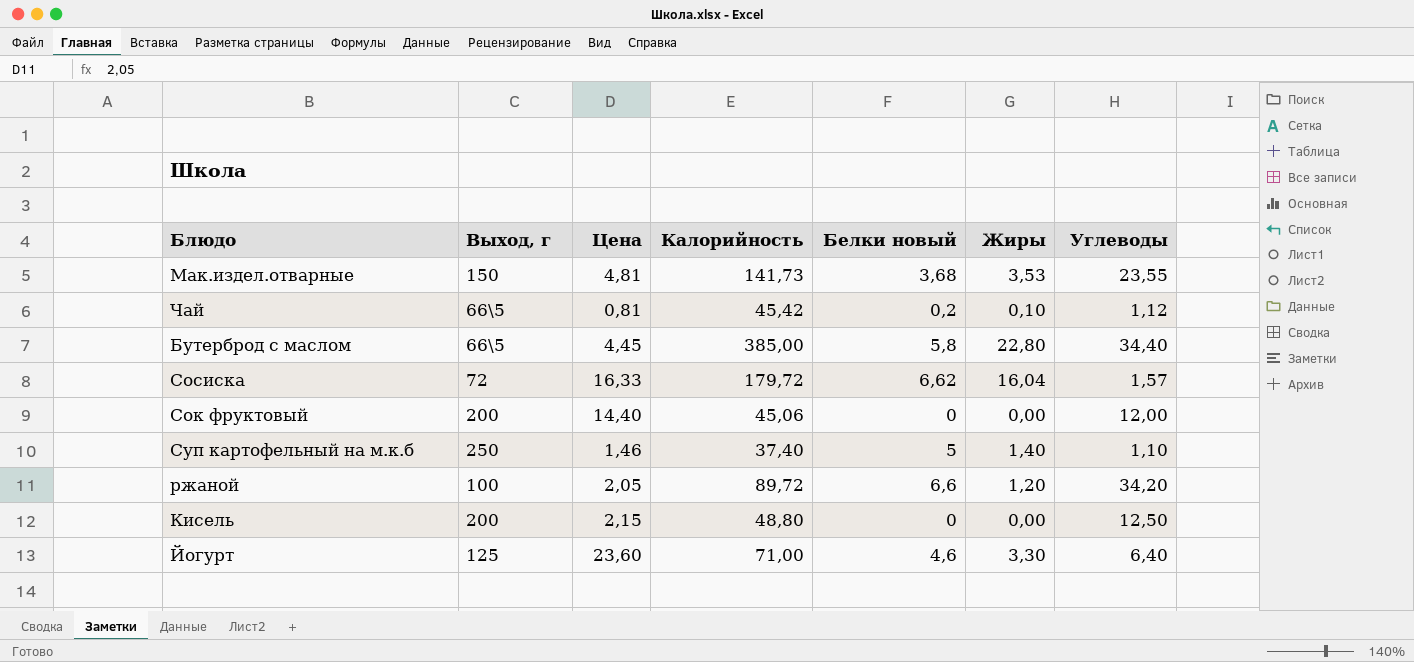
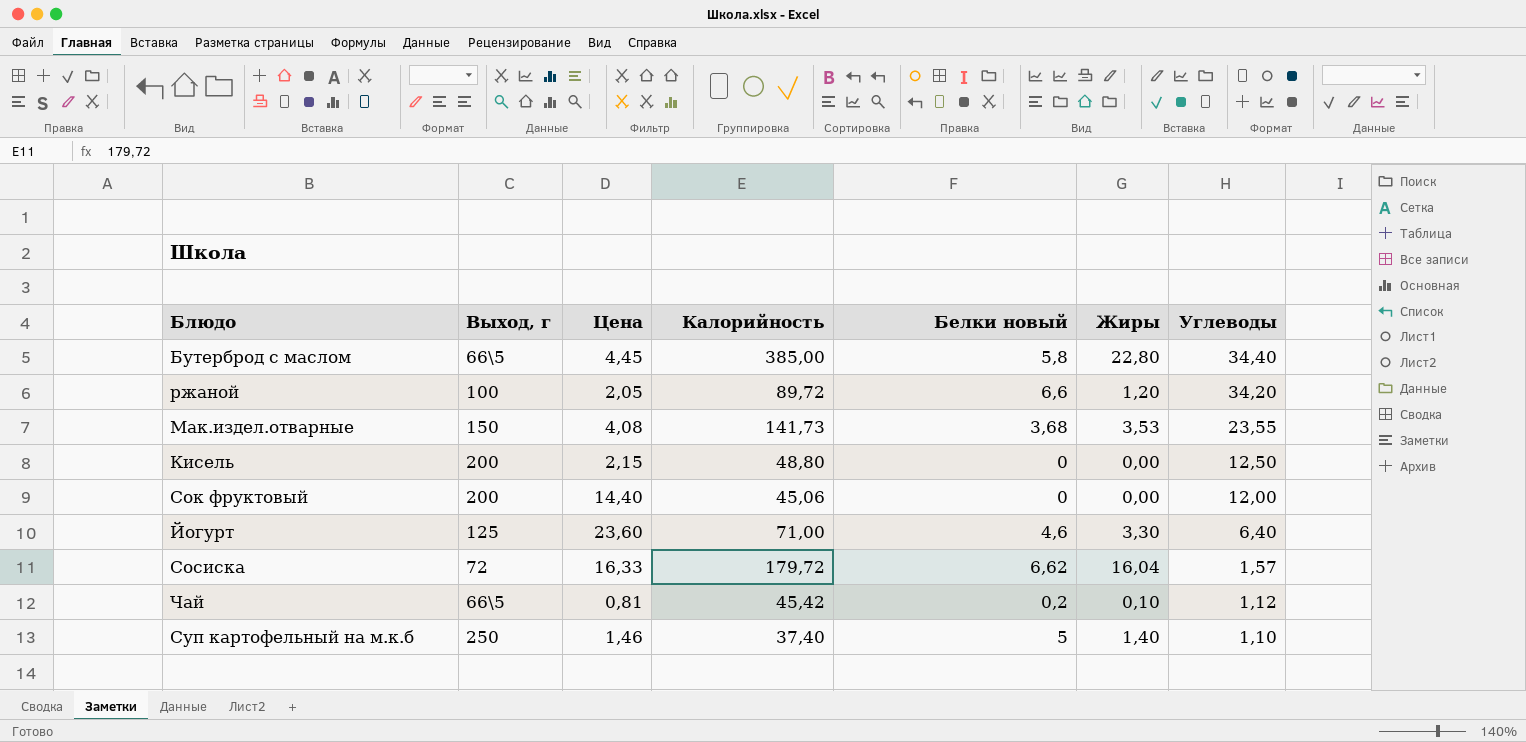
row order: none -> Углеводы descending
Мак.издел.отварные | Цена: 4,81 -> 4,08

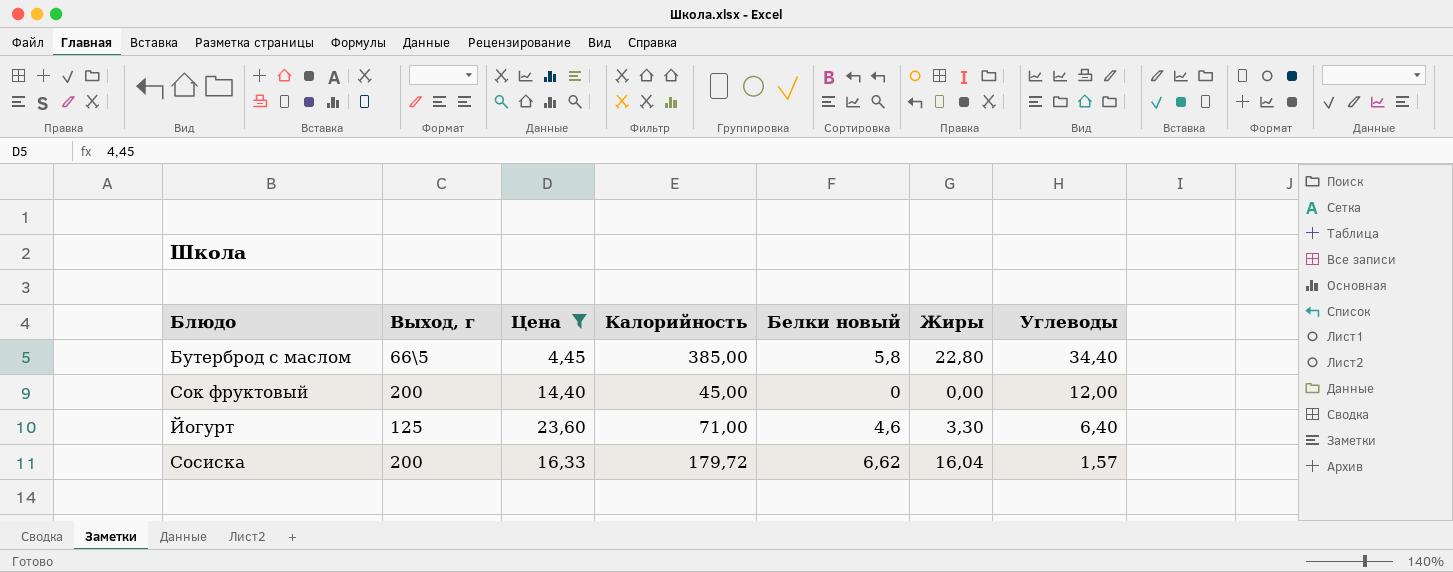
filter: none -> Цена >= 4,45
Сок фруктовый | Калорийность: 45,06 -> 45,00
Сосиска | Выход, г: 72 -> 200

